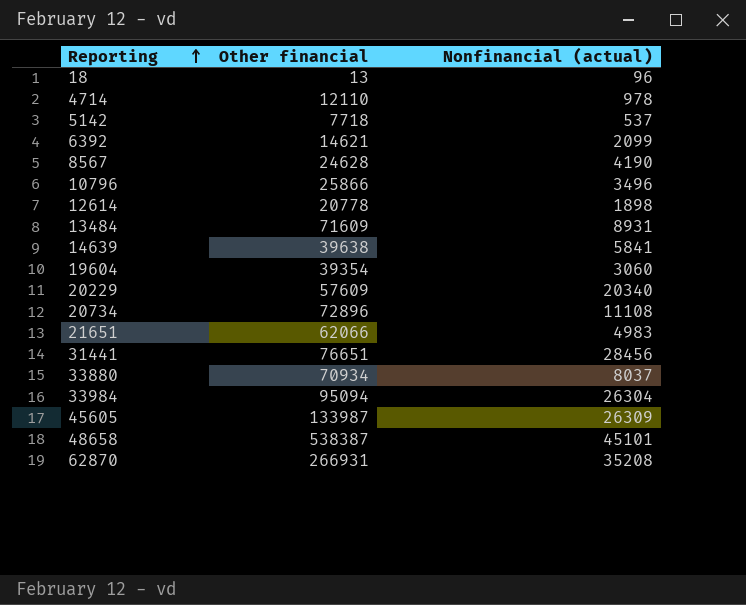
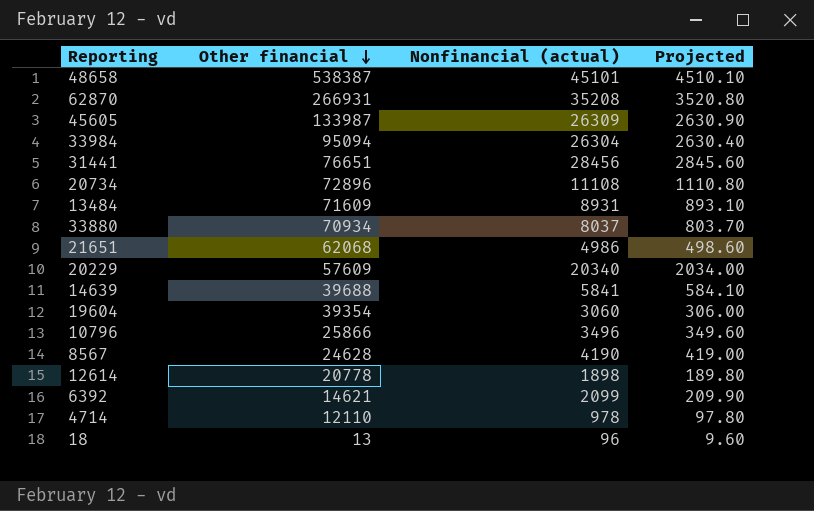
row order: Reporting ascending -> Other financial descending
column Projected | formula: none -> [Nonfinancial (actual)] * 0.1
row 5142: 7718 | 537 -> none
21651 | Other financial: 62066 -> 62068
21651 | Nonfinancial (actual): 4983 -> 4986
14639 | Other financial: 39638 -> 39688

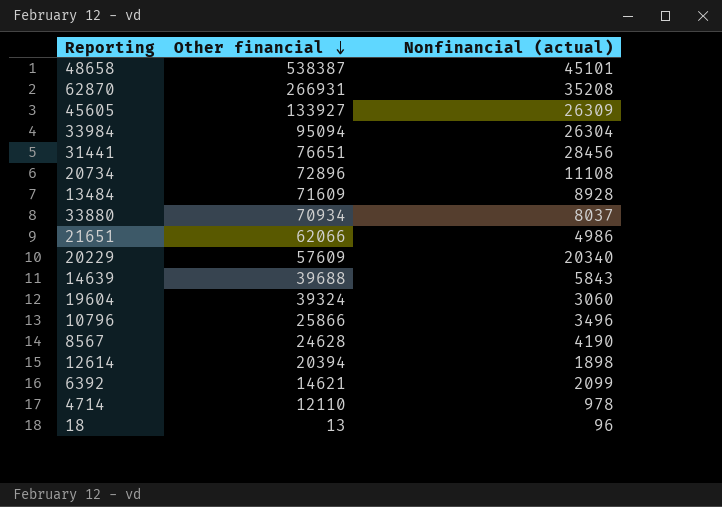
column Projected | formula: [Nonfinancial (actual)] * 0.1 -> none
45605 | Other financial: 133987 -> 133927
13484 | Nonfinancial (actual): 8931 -> 8928
21651 | Other financial: 62068 -> 62066
14639 | Nonfinancial (actual): 5841 -> 5843
19604 | Other financial: 39354 -> 39324
12614 | Other financial: 20778 -> 20394

